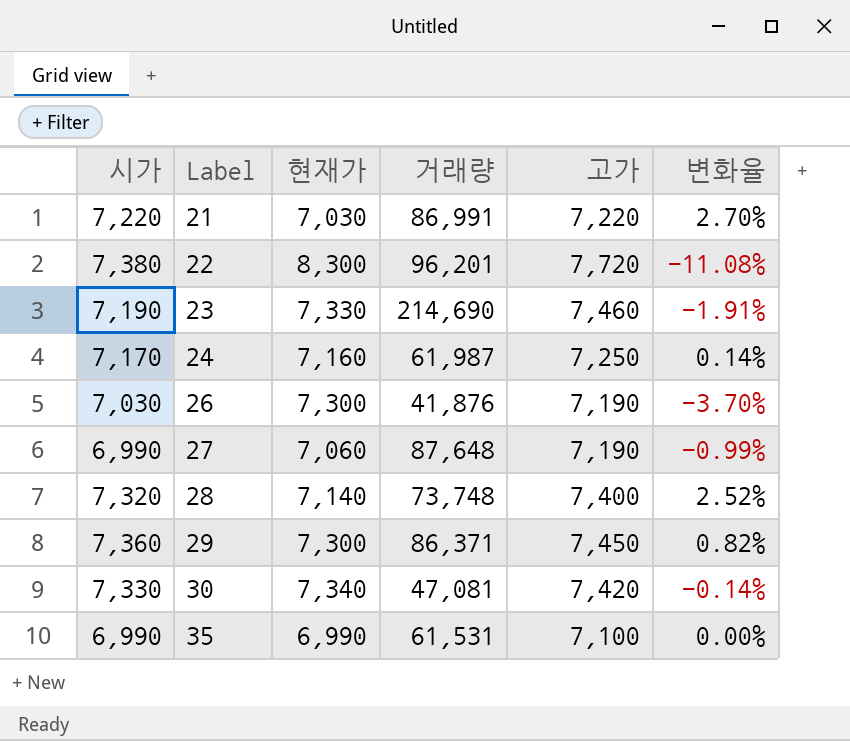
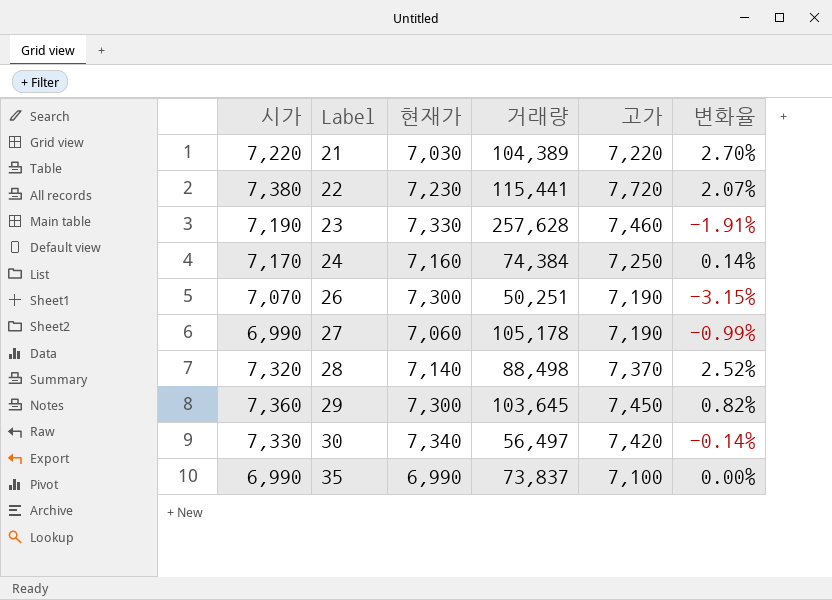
21 | 거래량: 86,991 -> 104,389
22 | 현재가: 8,300 -> 7,230
22 | 거래량: 96,201 -> 115,441
22 | 변화율: -11.08% -> 2.07%
23 | 거래량: 214,690 -> 257,628
24 | 거래량: 61,987 -> 74,384
26 | 시가: 7,030 -> 7,070
26 | 거래량: 41,876 -> 50,251
26 | 변화율: -3.70% -> -3.15%
27 | 거래량: 87,648 -> 105,178
28 | 거래량: 73,748 -> 88,498
28 | 고가: 7,400 -> 7,370
29 | 거래량: 86,371 -> 103,645
30 | 거래량: 47,081 -> 56,497
35 | 거래량: 61,531 -> 73,837

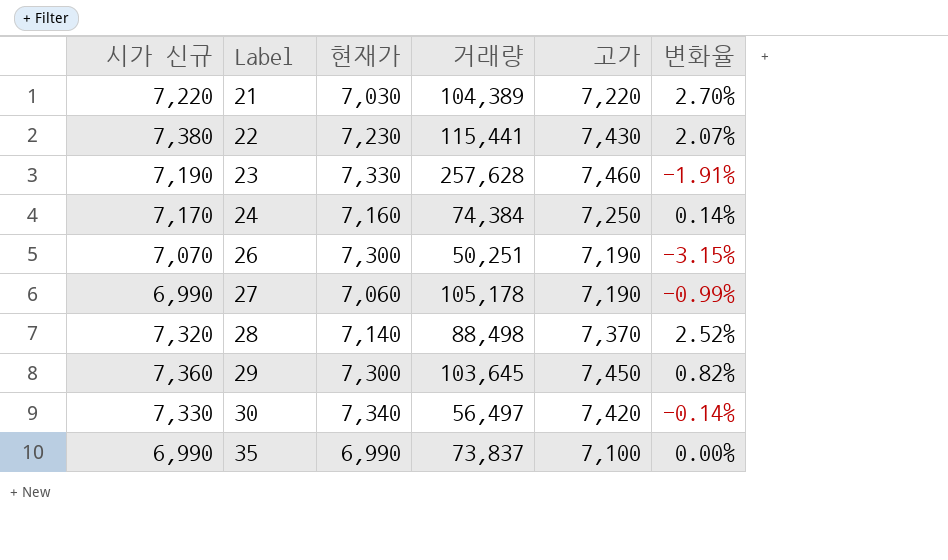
column name: 시가 -> 시가 신규
22 | 고가: 7,720 -> 7,430

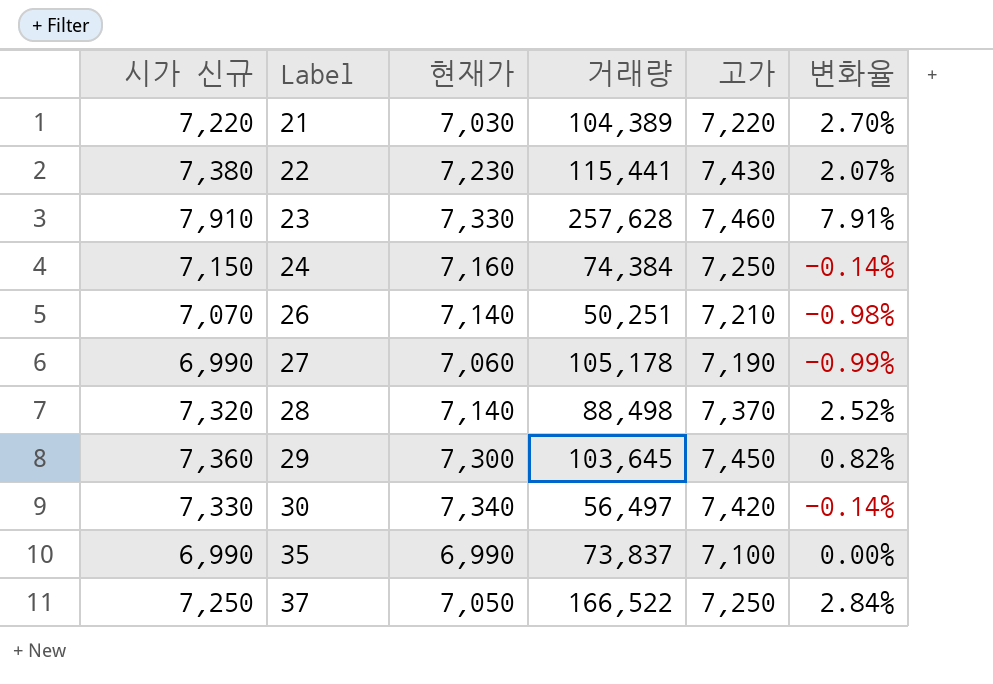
23 | 시가 신규: 7,190 -> 7,910
23 | 변화율: -1.91% -> 7.91%
24 | 시가 신규: 7,170 -> 7,150
24 | 변화율: 0.14% -> -0.14%
26 | 현재가: 7,300 -> 7,140
26 | 고가: 7,190 -> 7,210
26 | 변화율: -3.15% -> -0.98%
row 37: none -> 7,250 | 7,050 | 166,522 | 7,250 | 2.84%

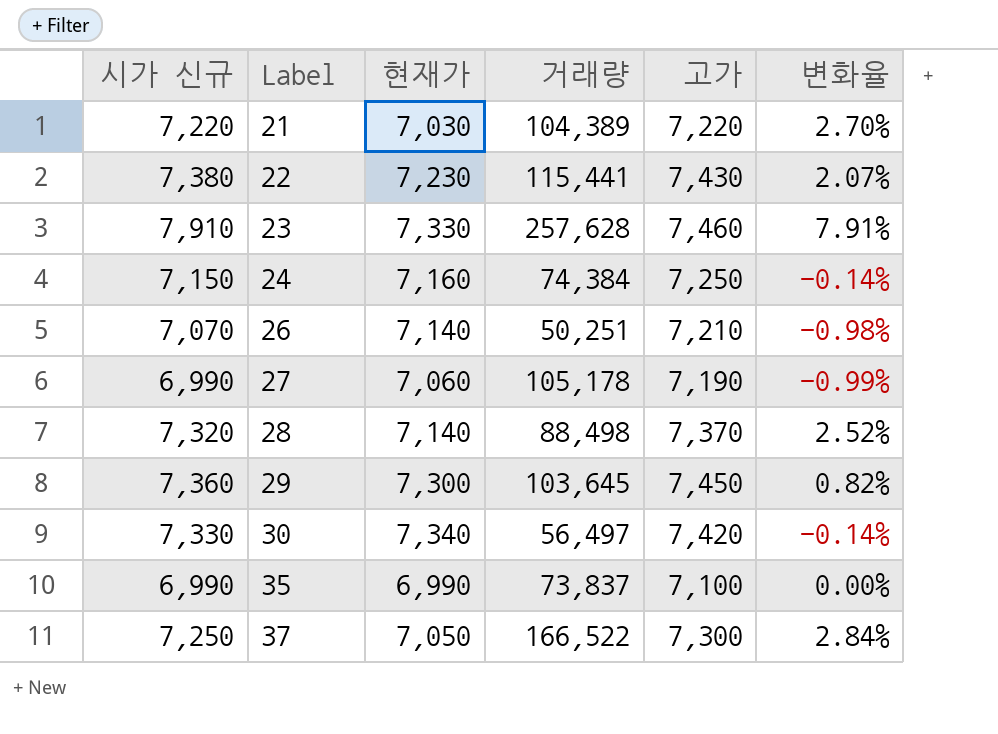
37 | 고가: 7,250 -> 7,300

